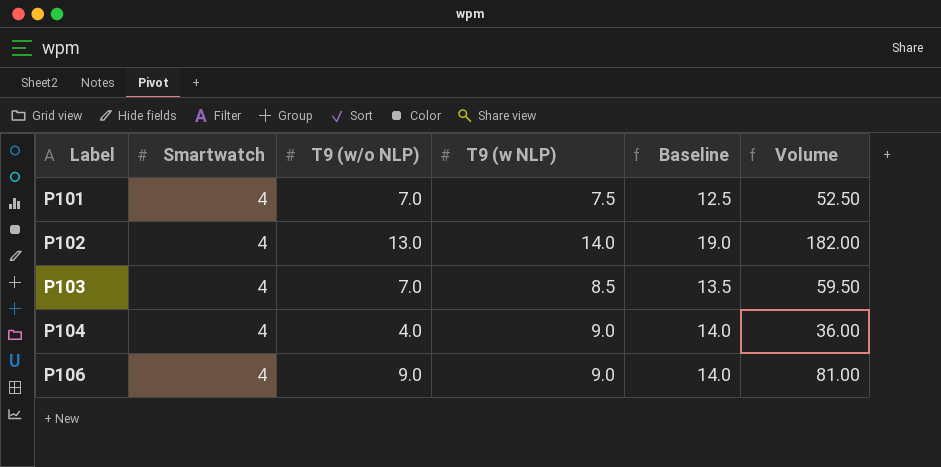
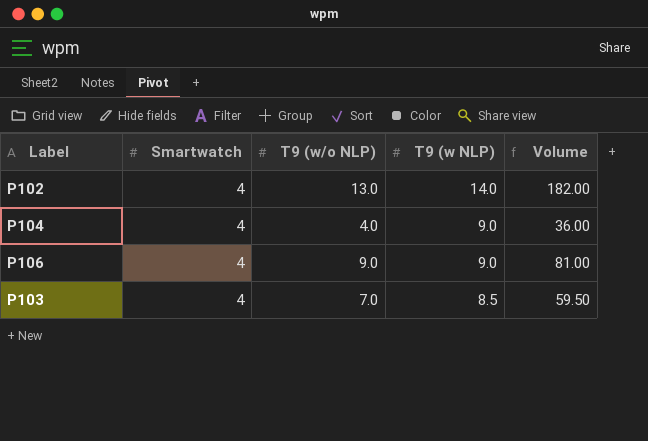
row order: Label ascending -> T9 (w NLP) descending
column Baseline | formula: [T9 (w NLP)] + 5 -> none
row P101: 4 | 7.0 | 7.5 | 12.5 | 52.50 -> none

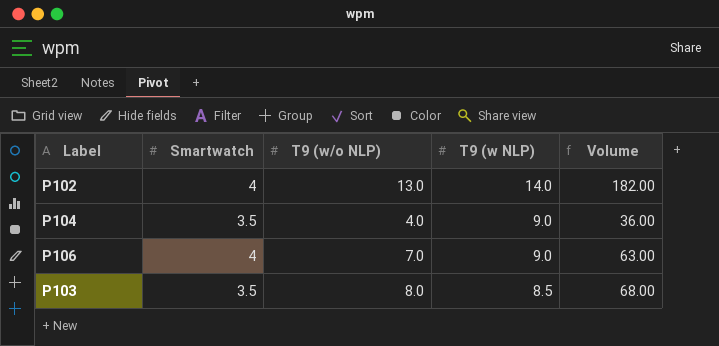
P104 | Smartwatch: 4 -> 3.5
P106 | T9 (w/o NLP): 9.0 -> 7.0
P106 | Volume: 81.00 -> 63.00
P103 | Smartwatch: 4 -> 3.5
P103 | T9 (w/o NLP): 7.0 -> 8.0
P103 | Volume: 59.50 -> 68.00

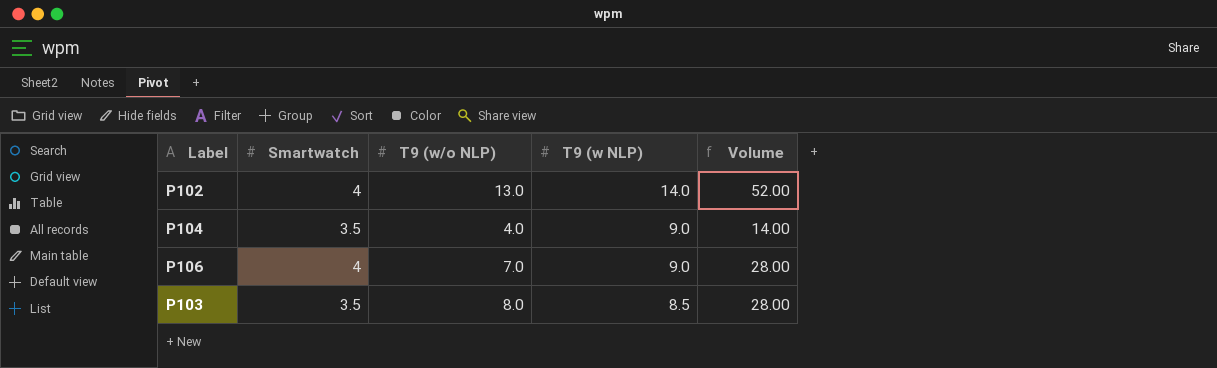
column Volume | formula: [T9 (w/o NLP)] * [T9 (w NLP)] -> [Smartwatch] * [T9 (w/o NLP)]

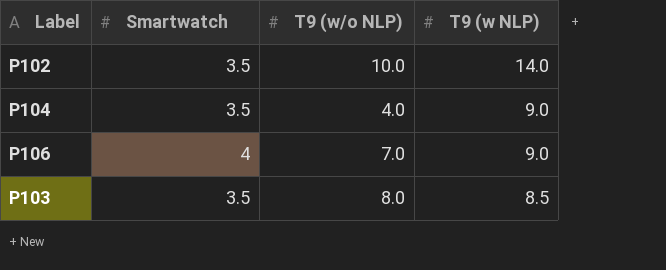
column Volume | formula: [Smartwatch] * [T9 (w/o NLP)] -> none
P102 | Smartwatch: 4 -> 3.5
P102 | T9 (w/o NLP): 13.0 -> 10.0

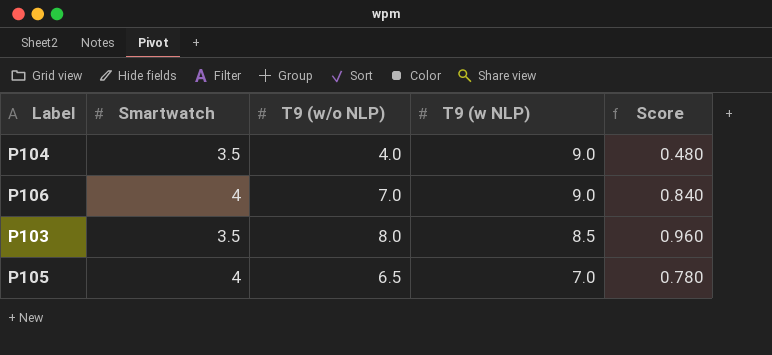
column Score | formula: none -> [T9 (w/o NLP)] * 0.12
row P102: 3.5 | 10.0 | 14.0 -> none
row P105: none -> 4 | 6.5 | 7.0 | 0.780

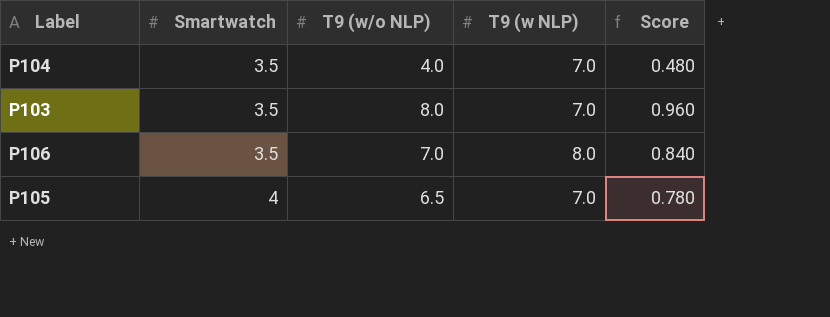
row order: T9 (w NLP) descending -> Smartwatch ascending
P104 | T9 (w NLP): 9.0 -> 7.0
P103 | T9 (w NLP): 8.5 -> 7.0
P106 | Smartwatch: 4 -> 3.5
P106 | T9 (w NLP): 9.0 -> 8.0

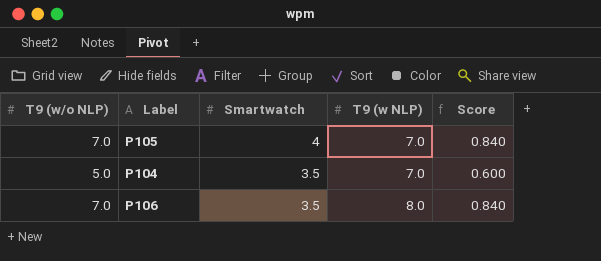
row order: Smartwatch ascending -> Smartwatch descending
column T9 (w/o NLP) | position: 3 -> 1
row P103: 3.5 | 8.0 | 7.0 | 0.960 -> none
P105 | T9 (w/o NLP): 6.5 -> 7.0
P105 | Score: 0.780 -> 0.840
P104 | T9 (w/o NLP): 4.0 -> 5.0
P104 | Score: 0.480 -> 0.600

